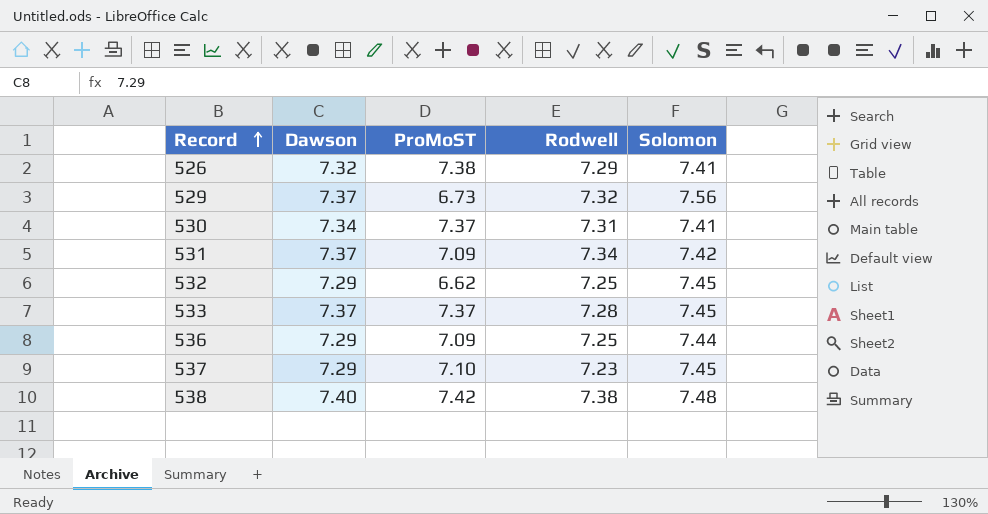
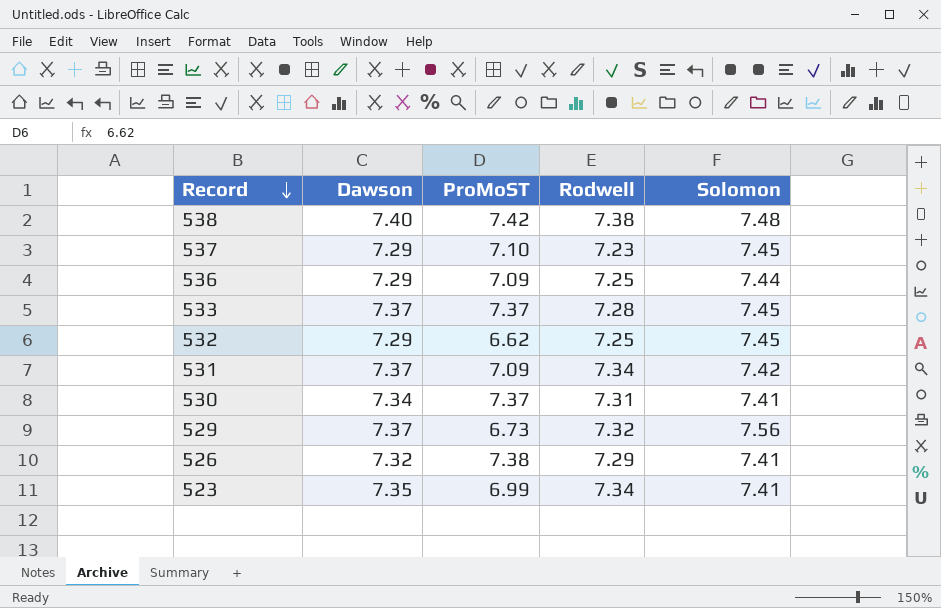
row order: Record ascending -> Record descending
row 523: none -> 7.35 | 6.99 | 7.34 | 7.41

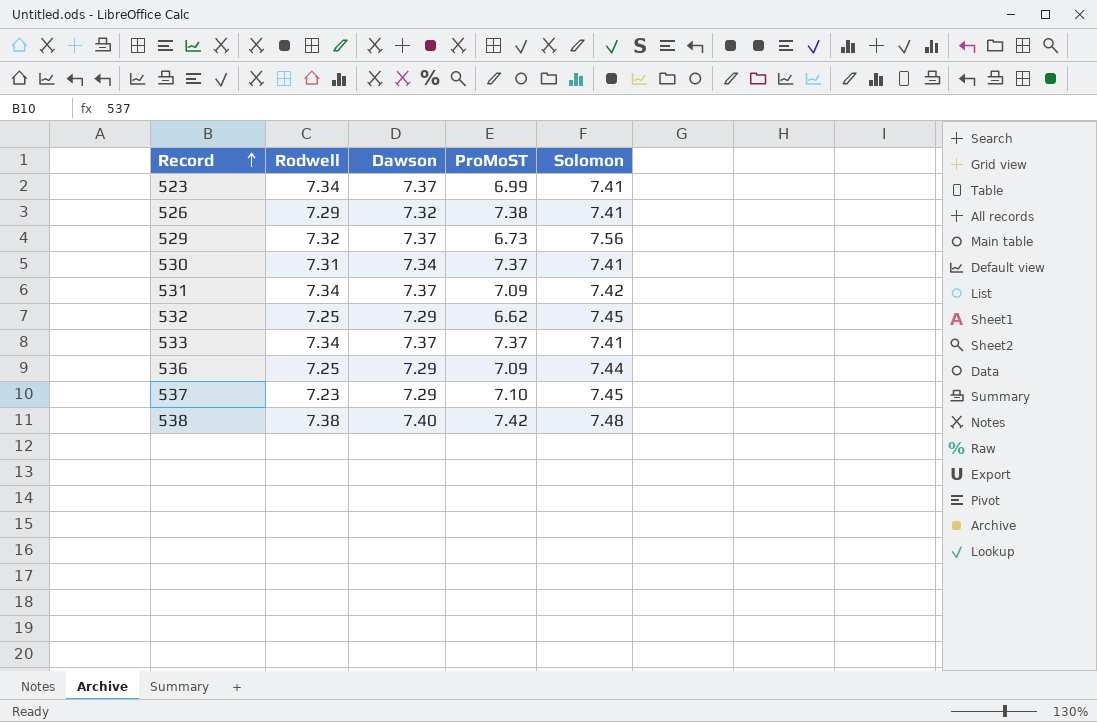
row order: Record descending -> Record ascending
column Rodwell | position: 4 -> 2
523 | Dawson: 7.35 -> 7.37
533 | Rodwell: 7.28 -> 7.34
533 | Solomon: 7.45 -> 7.41

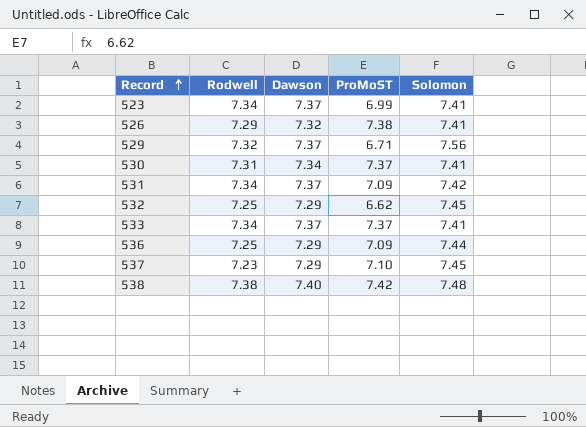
529 | ProMoST: 6.73 -> 6.71

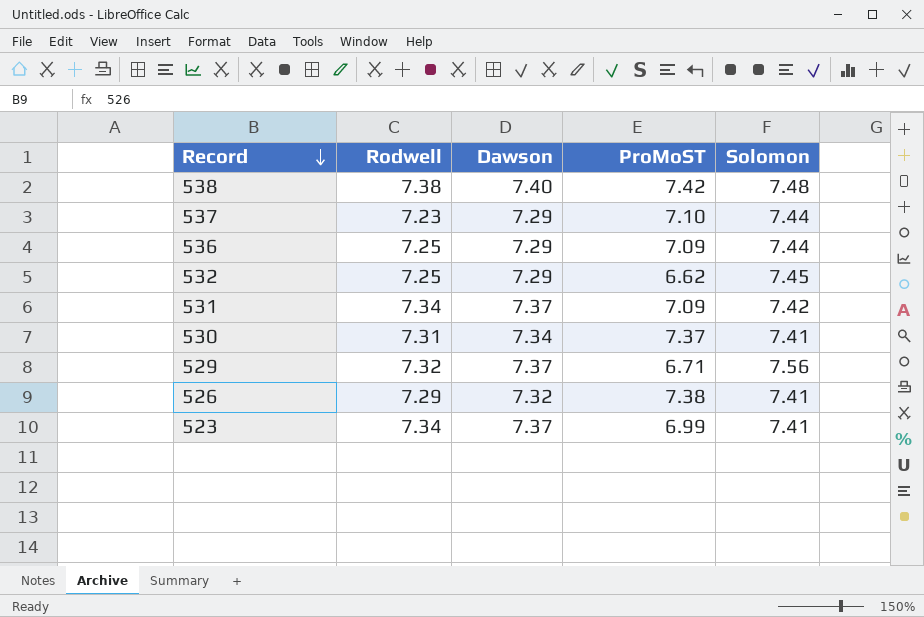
row order: Record ascending -> Record descending
row 533: 7.34 | 7.37 | 7.37 | 7.41 -> none
537 | Solomon: 7.45 -> 7.44

